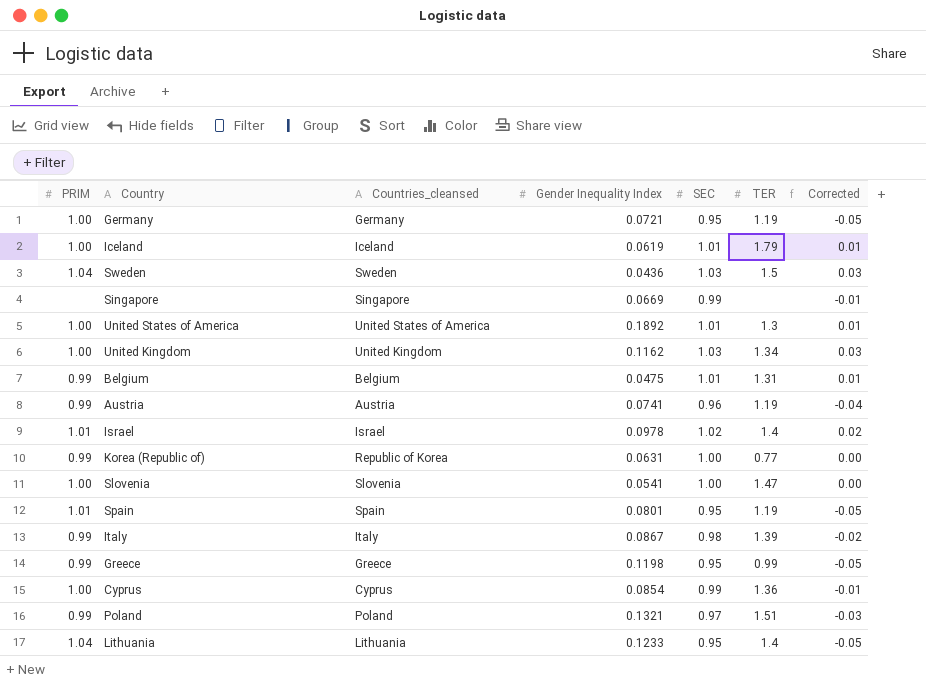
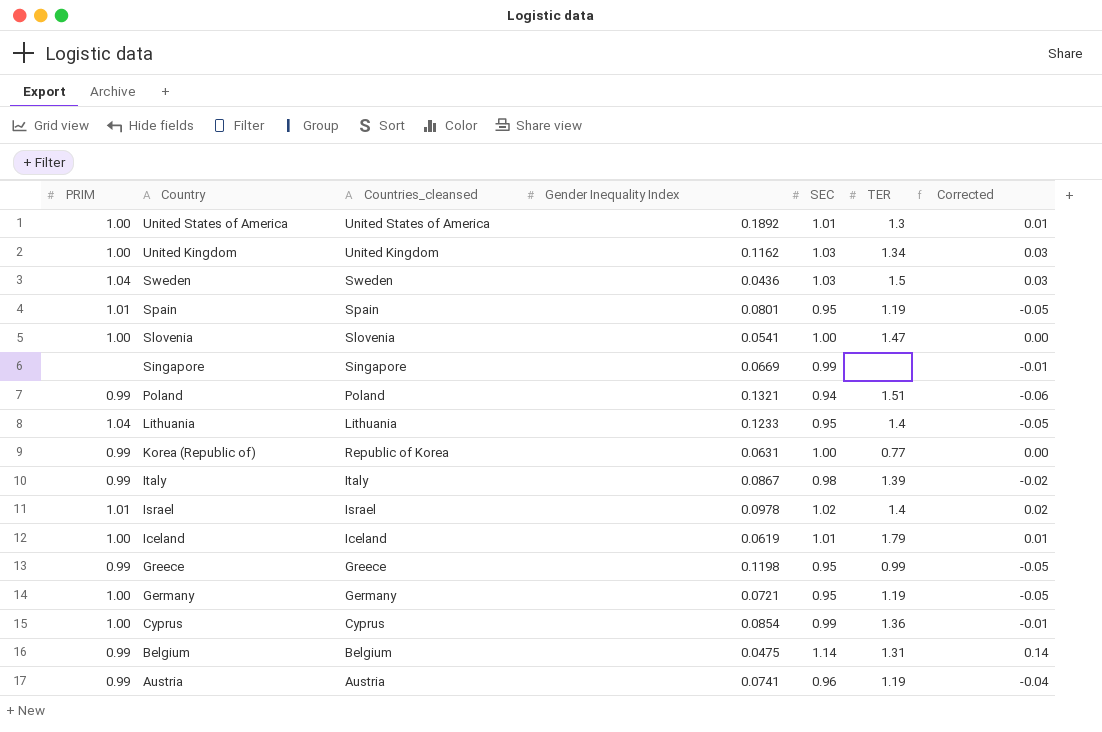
row order: none -> Country descending
Poland | SEC: 0.97 -> 0.94
Poland | Corrected: -0.03 -> -0.06
Belgium | SEC: 1.01 -> 1.14
Belgium | Corrected: 0.01 -> 0.14

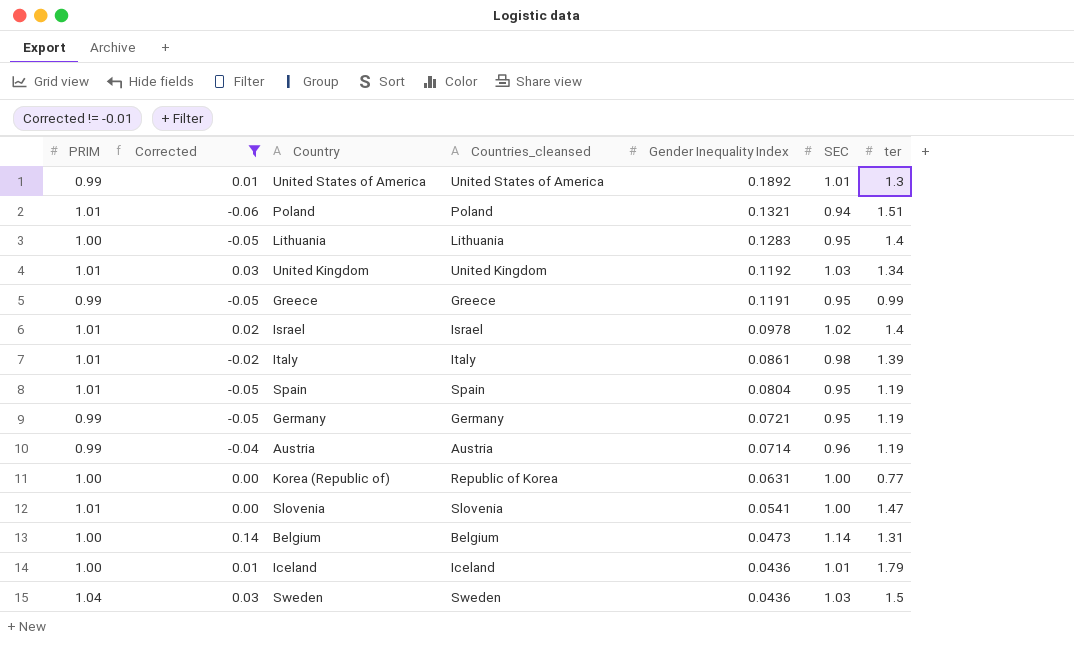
filter: none -> Corrected != -0.01
row order: Country descending -> Gender Inequality Index descending
column Corrected | position: 7 -> 2
column name: TER -> ter
United States of America | PRIM: 1.00 -> 0.99
Poland | PRIM: 0.99 -> 1.01
Lithuania | PRIM: 1.04 -> 1.00
Lithuania | Gender Inequality Index: 0.1233 -> 0.1283
United Kingdom | PRIM: 1.00 -> 1.01
United Kingdom | Gender Inequality Index: 0.1162 -> 0.1192
Greece | Gender Inequality Index: 0.1198 -> 0.1191
Italy | PRIM: 0.99 -> 1.01
Italy | Gender Inequality Index: 0.0867 -> 0.0861
Spain | Gender Inequality Index: 0.0801 -> 0.0804
Germany | PRIM: 1.00 -> 0.99
Austria | Gender Inequality Index: 0.0741 -> 0.0714
Korea (Republic of) | PRIM: 0.99 -> 1.00
Slovenia | PRIM: 1.00 -> 1.01
Belgium | PRIM: 0.99 -> 1.00
Belgium | Gender Inequality Index: 0.0475 -> 0.0473
Iceland | Gender Inequality Index: 0.0619 -> 0.0436

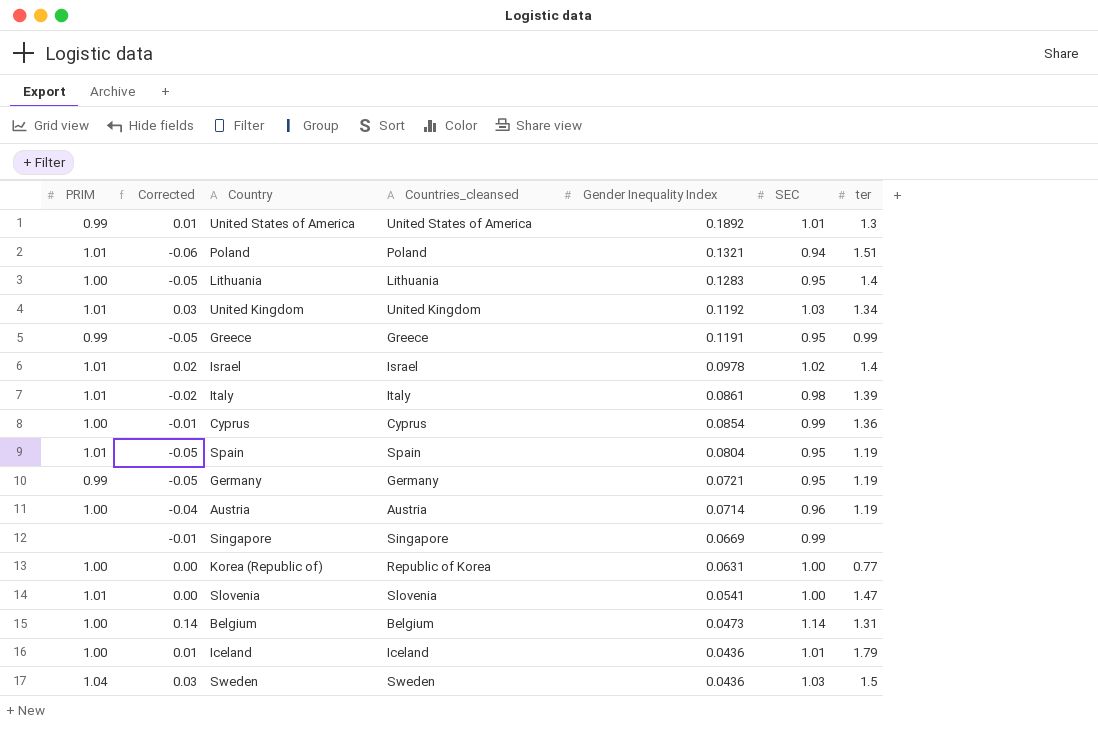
filter: Corrected != -0.01 -> none
Austria | PRIM: 0.99 -> 1.00

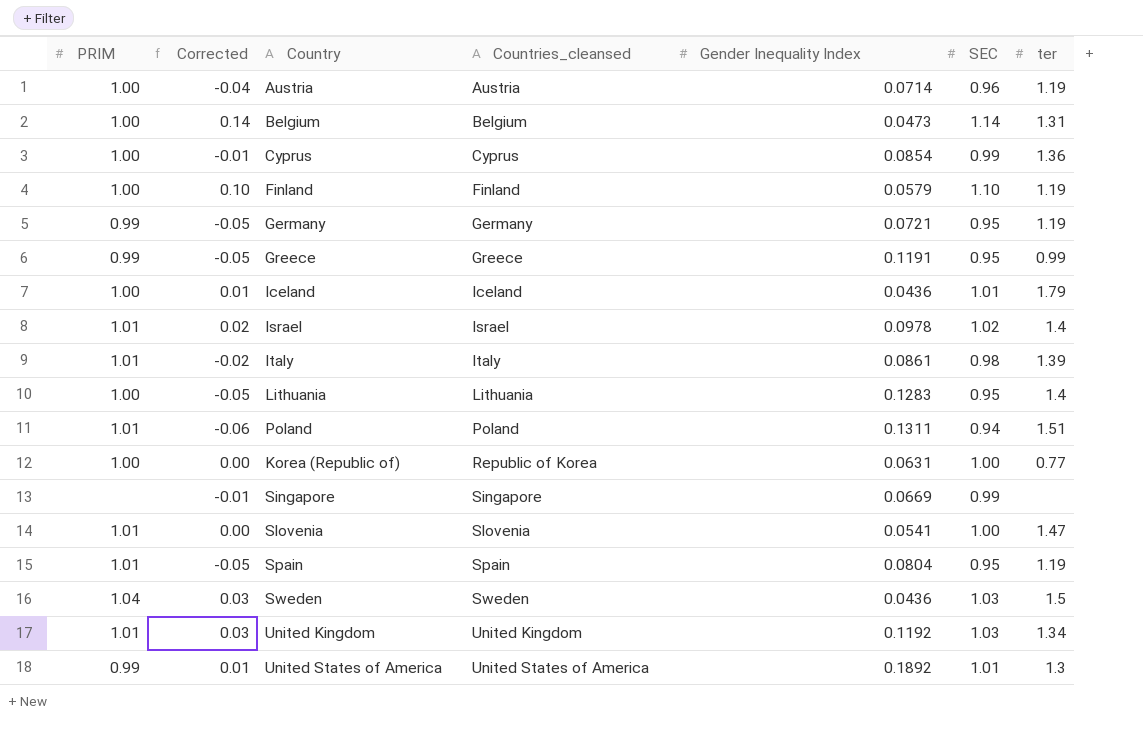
row order: Gender Inequality Index descending -> Countries_cleansed ascending
row Finland: none -> 1.00 | 0.10 | Finland | 0.0579 | 1.10 | 1.19
Poland | Gender Inequality Index: 0.1321 -> 0.1311

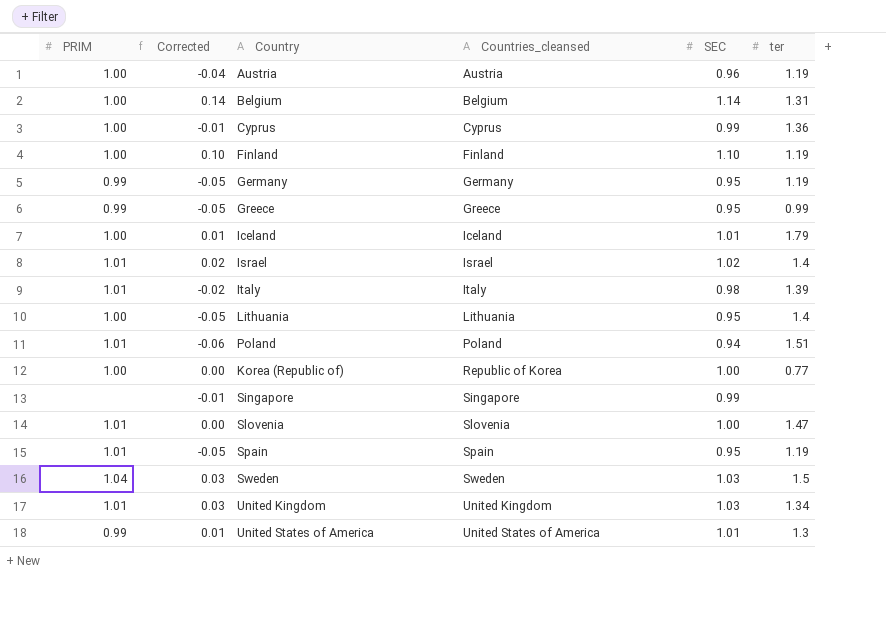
column Gender Inequality Index | position: 5 -> none

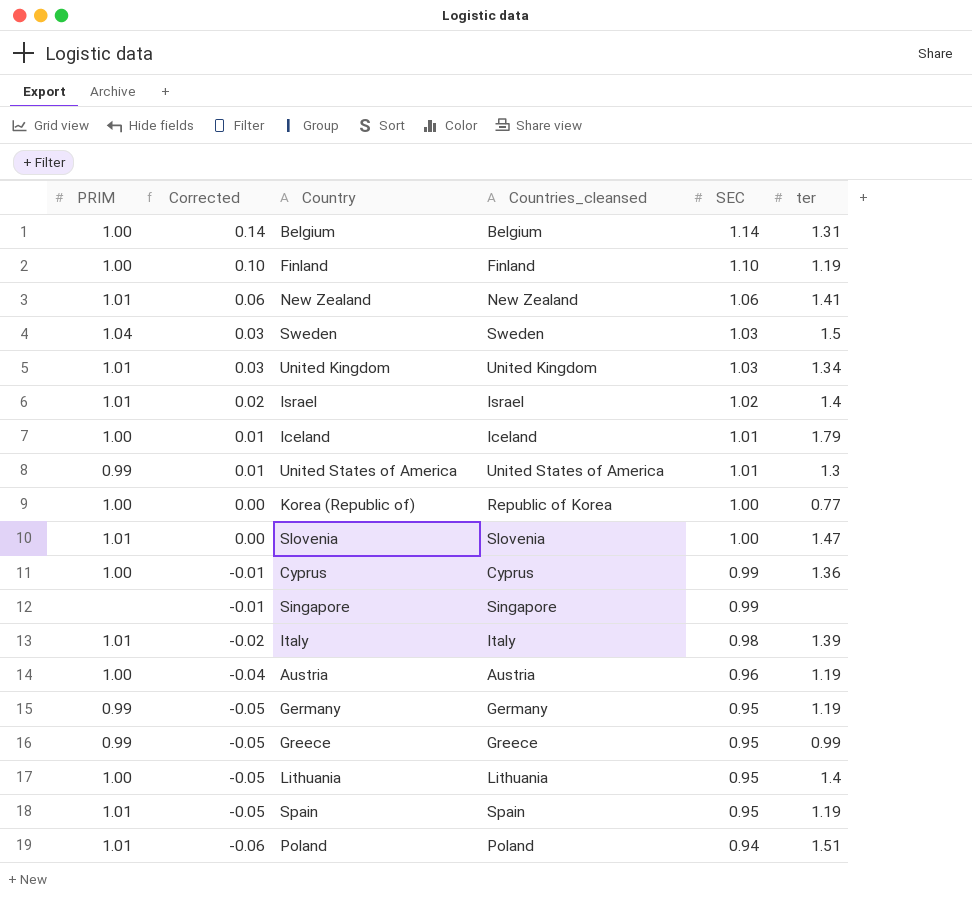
row order: Countries_cleansed ascending -> Corrected descending
row New Zealand: none -> 1.01 | 0.06 | New Zealand | 1.06 | 1.41

